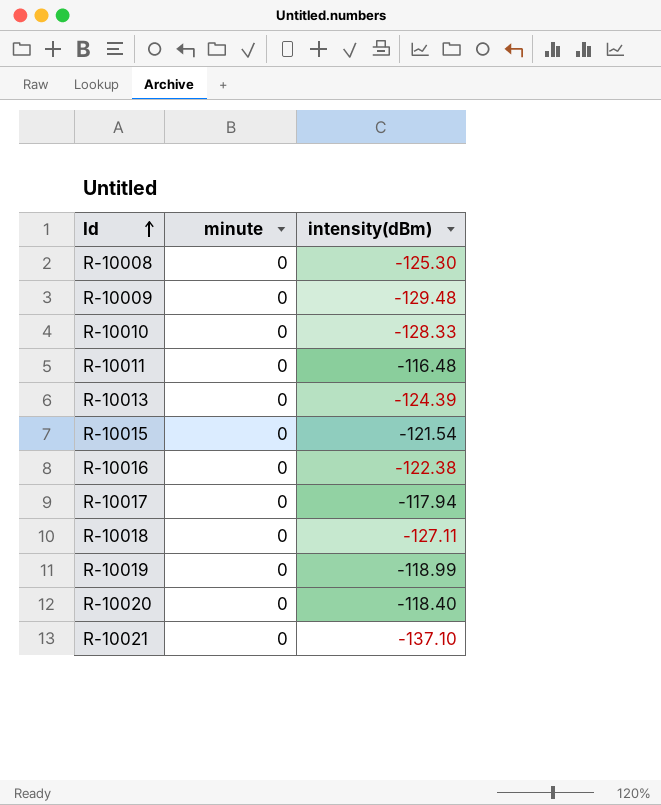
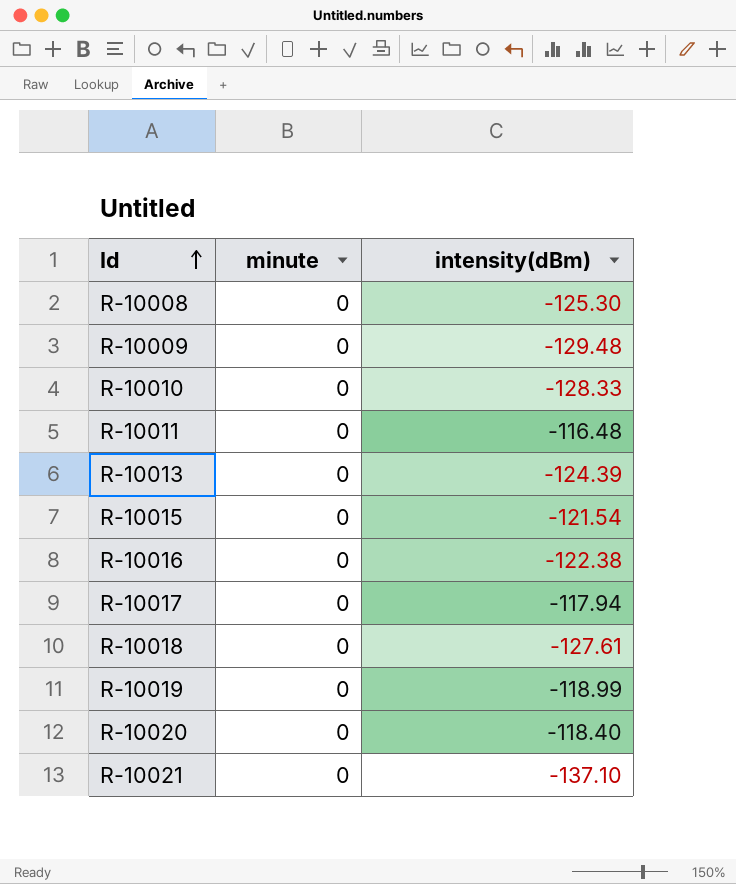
R-10018 | intensity(dBm): -127.11 -> -127.61

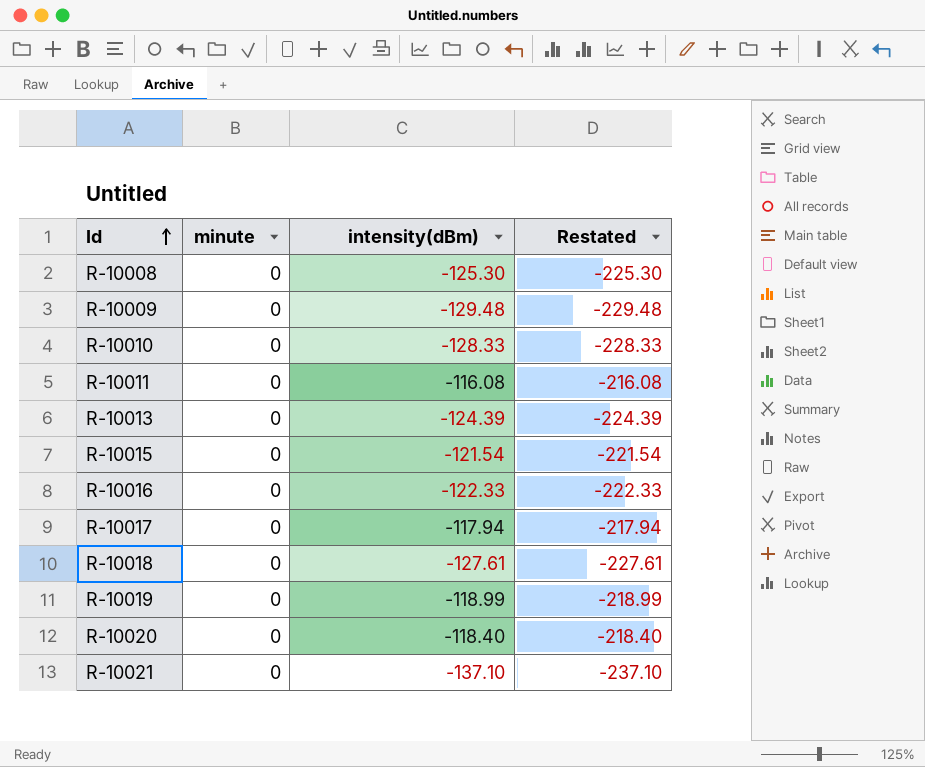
column Restated | formula: none -> [intensity(dBm)] - 100
R-10011 | intensity(dBm): -116.48 -> -116.08
R-10016 | intensity(dBm): -122.38 -> -122.33

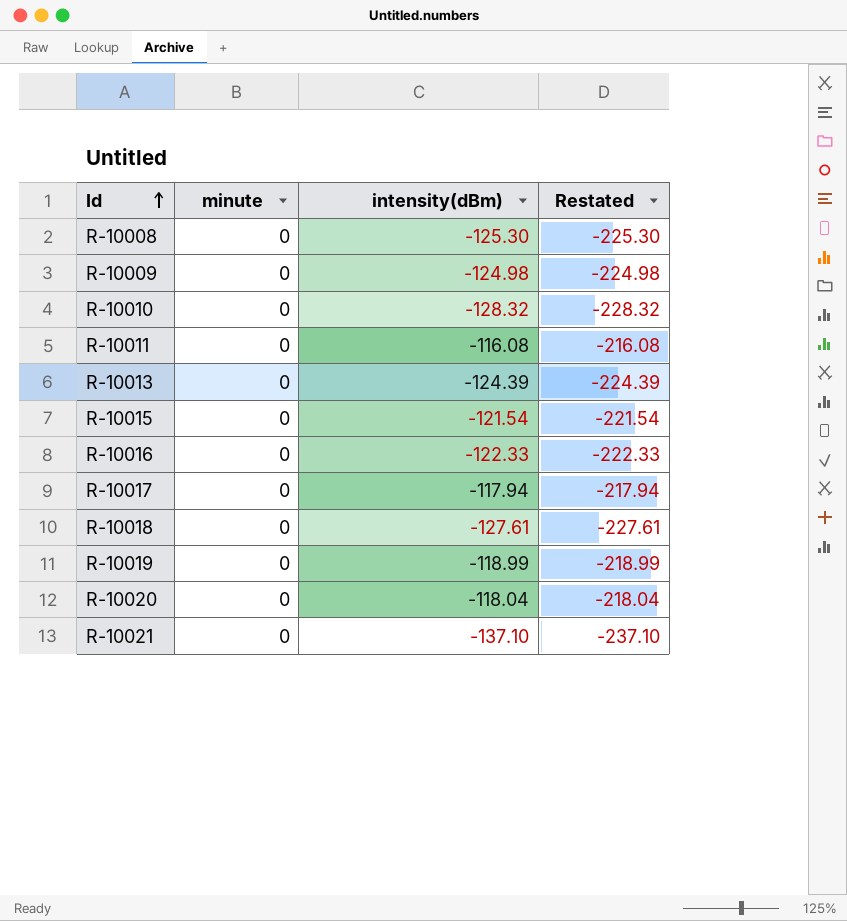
R-10009 | intensity(dBm): -129.48 -> -124.98
R-10009 | Restated: -229.48 -> -224.98
R-10010 | intensity(dBm): -128.33 -> -128.32
R-10010 | Restated: -228.33 -> -228.32
R-10020 | intensity(dBm): -118.40 -> -118.04
R-10020 | Restated: -218.40 -> -218.04

